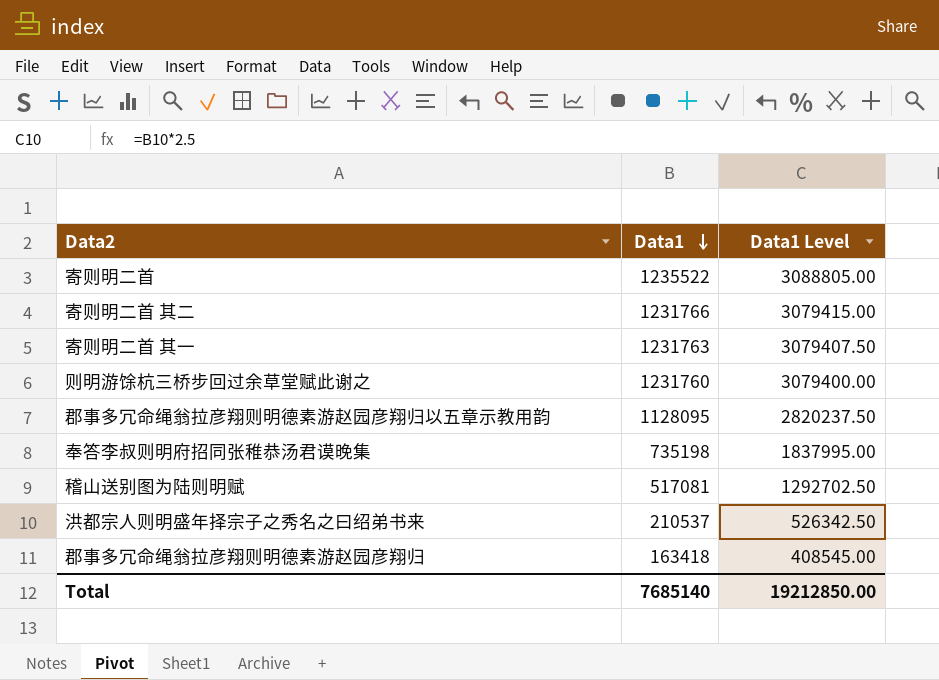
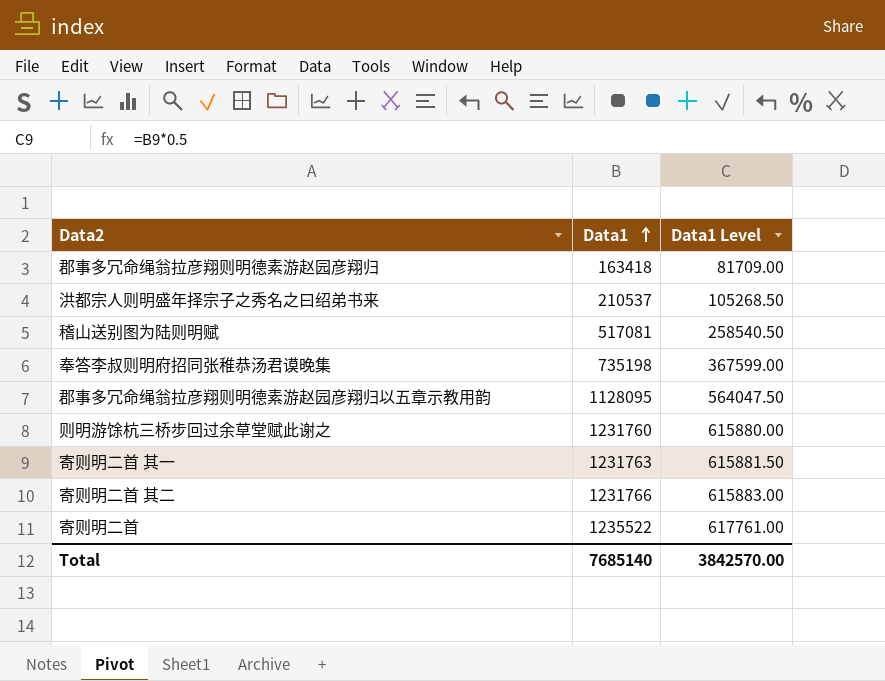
row order: Data1 descending -> Data1 ascending
column Data1 Level | formula: [Data1] * 2.5 -> [Data1] * 0.5
Total | Data1 Level: 19212850.00 -> 3842570.00

